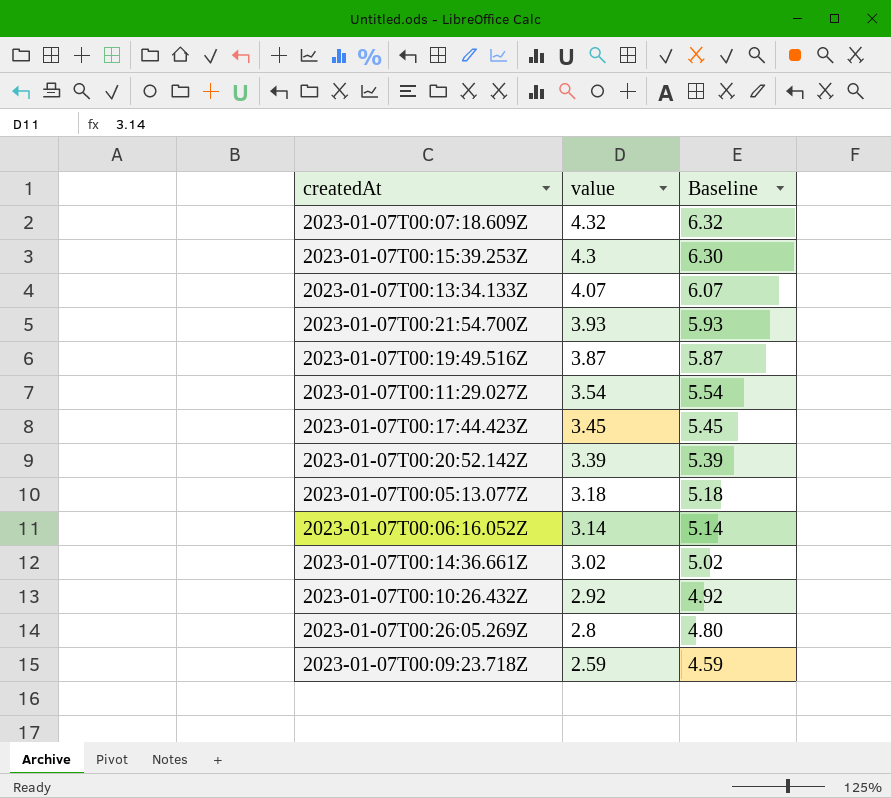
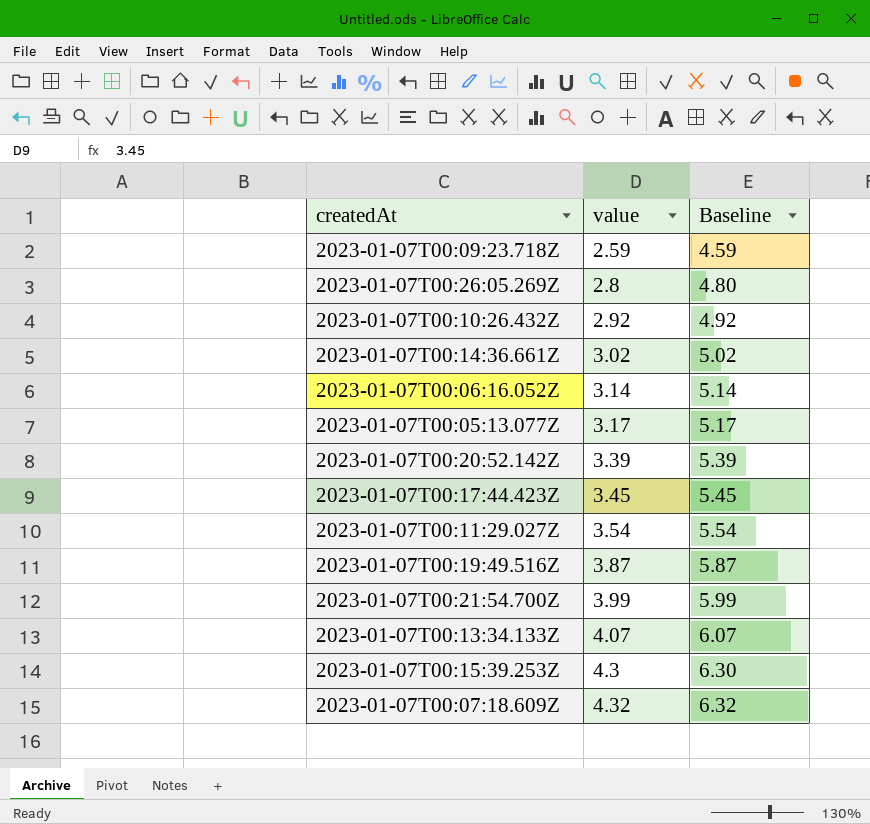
row order: value descending -> value ascending
2023-01-07T00:05:13.077Z | value: 3.18 -> 3.17
2023-01-07T00:05:13.077Z | Baseline: 5.18 -> 5.17
2023-01-07T00:21:54.700Z | value: 3.93 -> 3.99
2023-01-07T00:21:54.700Z | Baseline: 5.93 -> 5.99

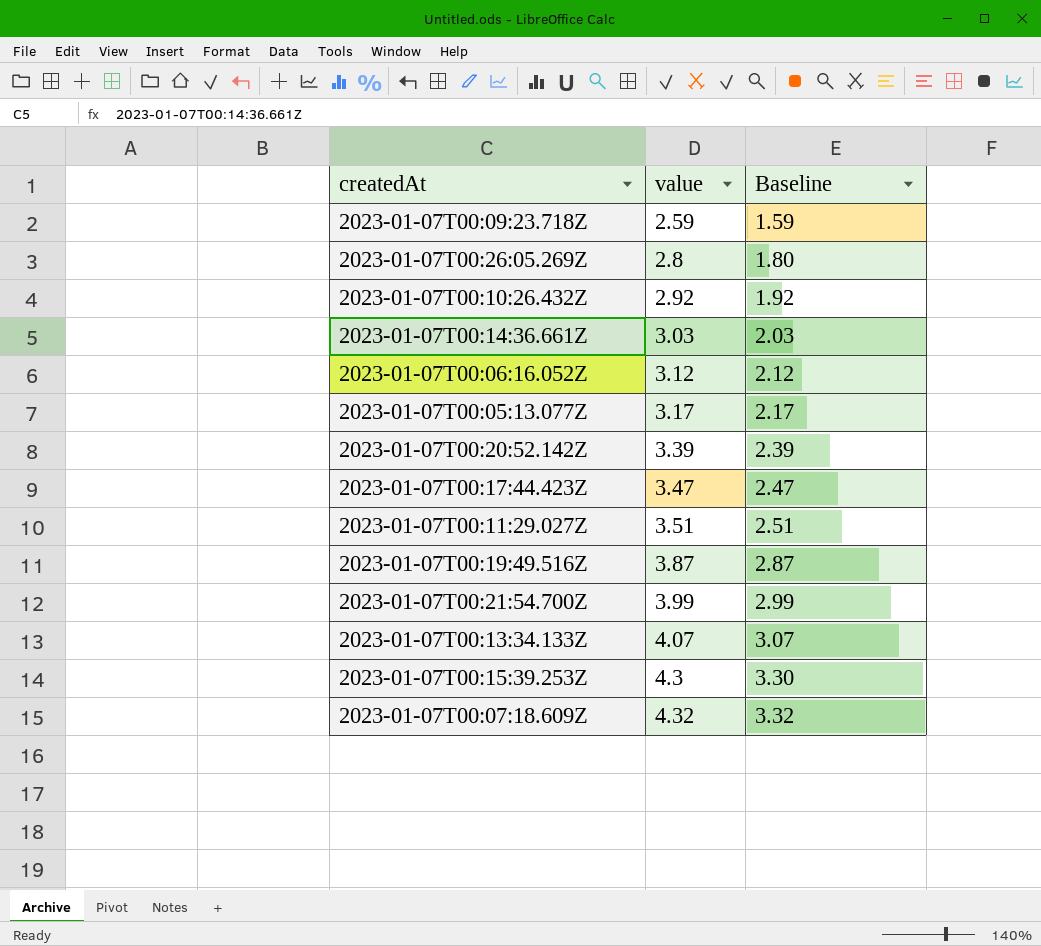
column Baseline | formula: [value] + 2 -> [value] - 1
2023-01-07T00:14:36.661Z | value: 3.02 -> 3.03
2023-01-07T00:06:16.052Z | value: 3.14 -> 3.12
2023-01-07T00:17:44.423Z | value: 3.45 -> 3.47
2023-01-07T00:11:29.027Z | value: 3.54 -> 3.51

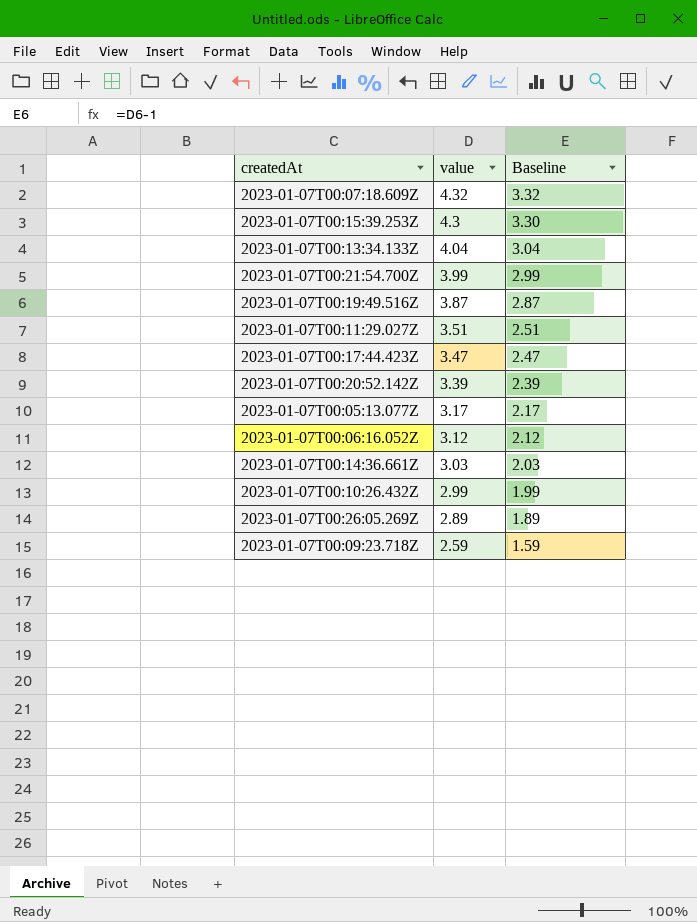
row order: value ascending -> value descending
2023-01-07T00:13:34.133Z | value: 4.07 -> 4.04
2023-01-07T00:13:34.133Z | Baseline: 3.07 -> 3.04
2023-01-07T00:10:26.432Z | value: 2.92 -> 2.99
2023-01-07T00:10:26.432Z | Baseline: 1.92 -> 1.99
2023-01-07T00:26:05.269Z | value: 2.8 -> 2.89
2023-01-07T00:26:05.269Z | Baseline: 1.80 -> 1.89

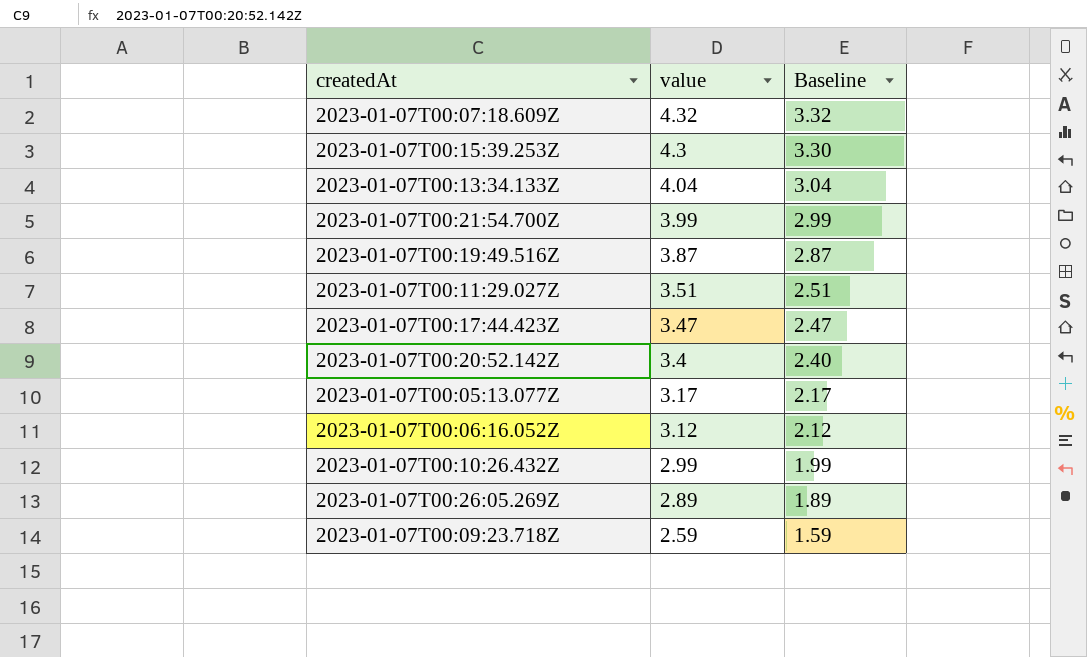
row 2023-01-07T00:14:36.661Z: 3.03 | 2.03 -> none
2023-01-07T00:20:52.142Z | value: 3.39 -> 3.4
2023-01-07T00:20:52.142Z | Baseline: 2.39 -> 2.40

